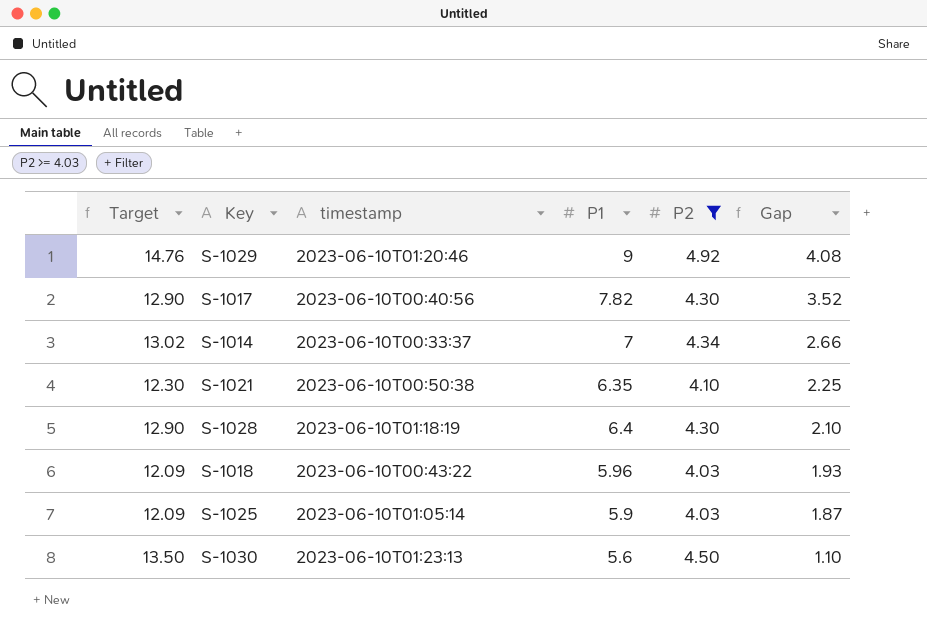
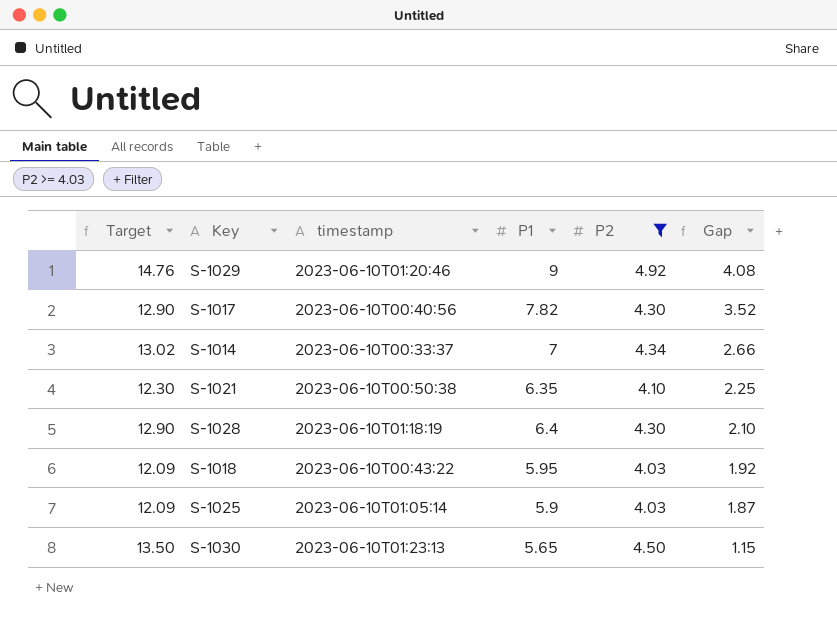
S-1018 | P1: 5.96 -> 5.95
S-1018 | Gap: 1.93 -> 1.92
S-1030 | P1: 5.6 -> 5.65
S-1030 | Gap: 1.10 -> 1.15

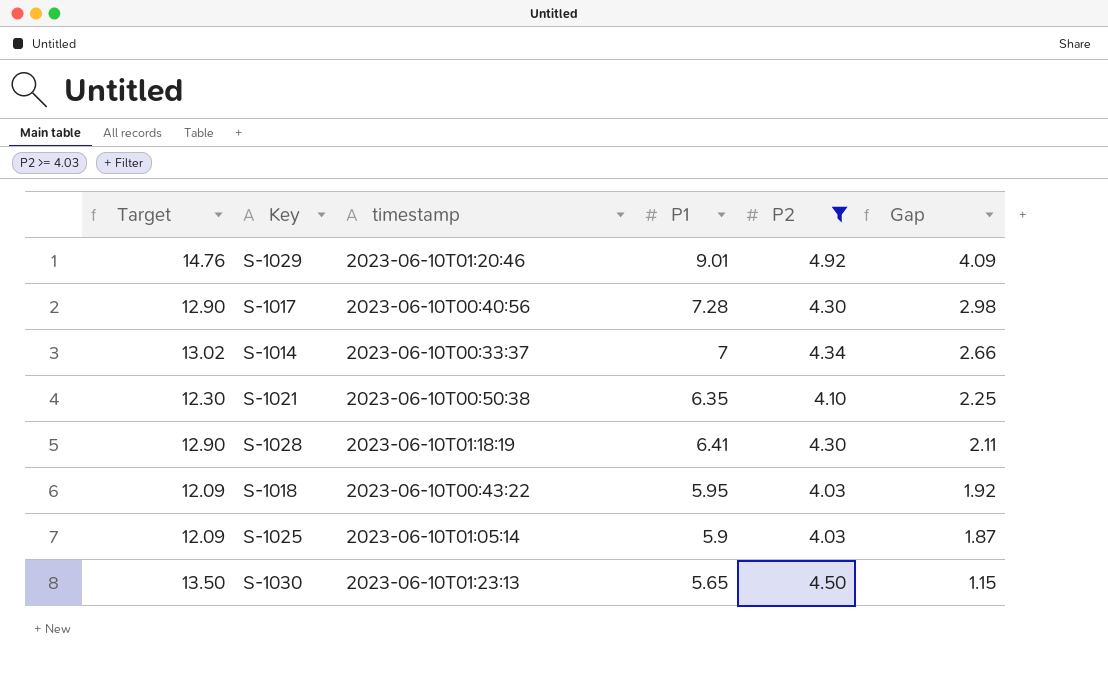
S-1029 | P1: 9 -> 9.01
S-1029 | Gap: 4.08 -> 4.09
S-1017 | P1: 7.82 -> 7.28
S-1017 | Gap: 3.52 -> 2.98
S-1028 | P1: 6.4 -> 6.41
S-1028 | Gap: 2.10 -> 2.11

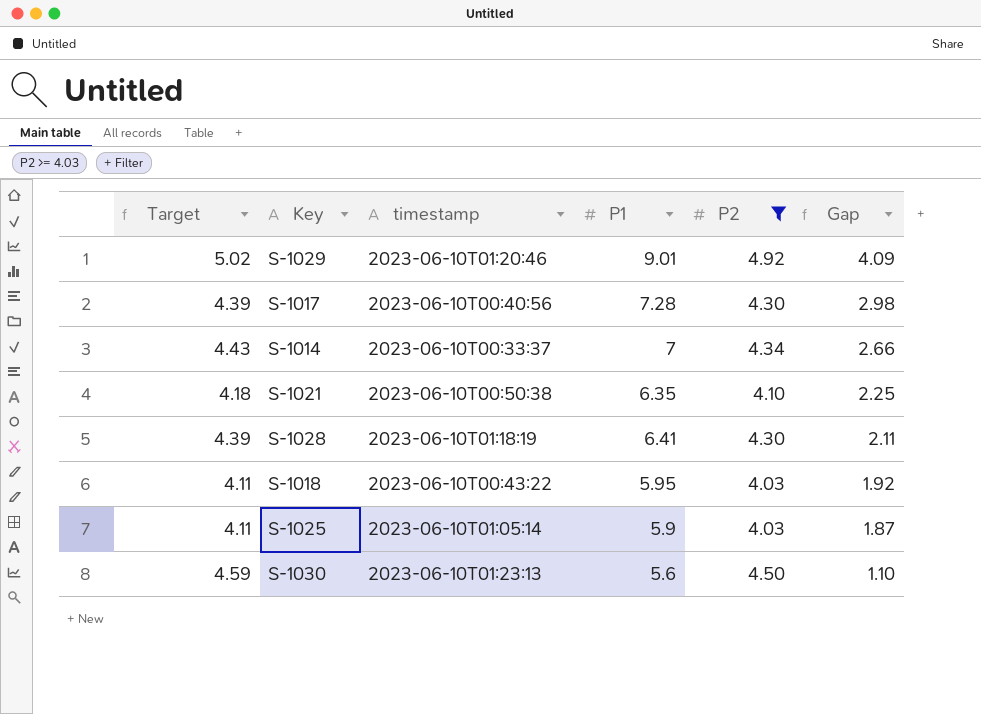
column Target | formula: [P2] * 3 -> [P2] * 1.02
S-1030 | P1: 5.65 -> 5.6
S-1030 | Gap: 1.15 -> 1.10

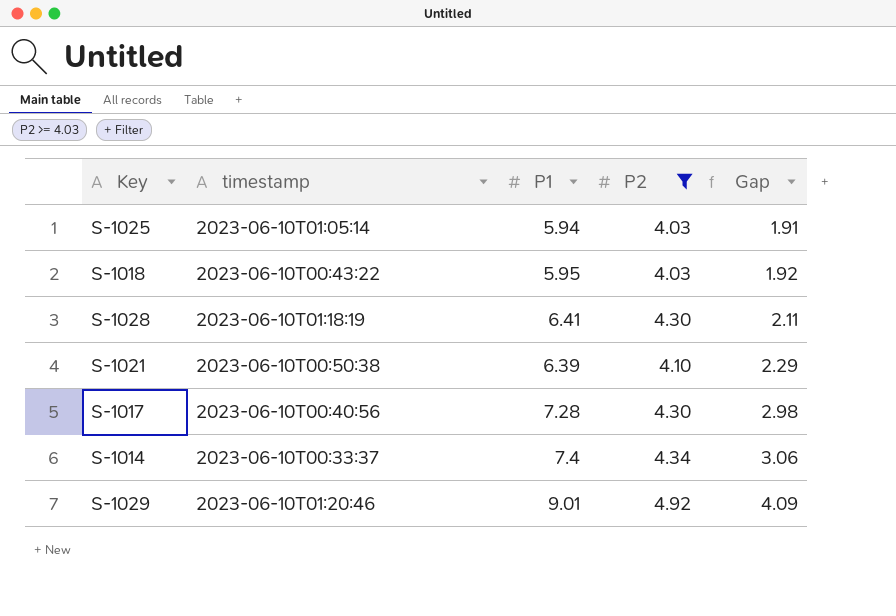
row order: Gap descending -> Gap ascending
column Target | formula: [P2] * 1.02 -> none
row S-1030: 4.59 | 2023-06-10T01:23:13 | 5.6 | 4.50 | 1.10 -> none
S-1025 | P1: 5.9 -> 5.94
S-1025 | Gap: 1.87 -> 1.91
S-1021 | P1: 6.35 -> 6.39
S-1021 | Gap: 2.25 -> 2.29
S-1014 | P1: 7 -> 7.4
S-1014 | Gap: 2.66 -> 3.06

